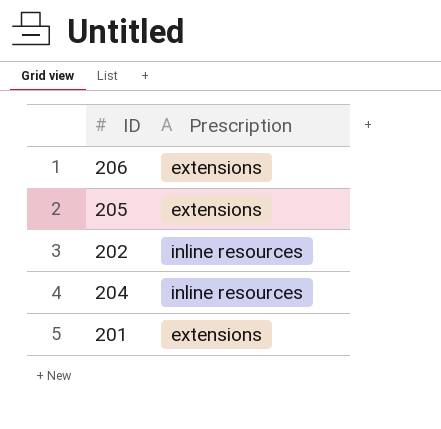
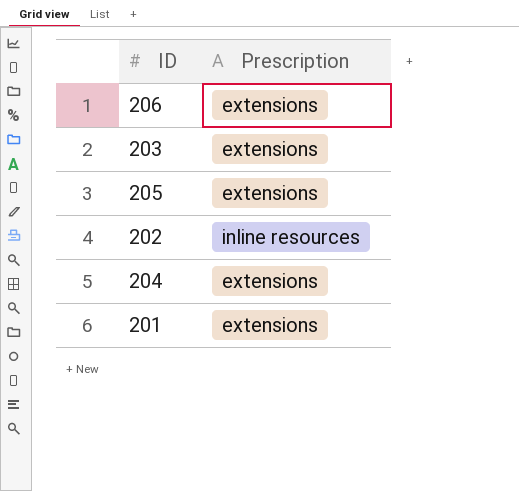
row 203: none -> extensions
204 | Prescription: inline resources -> extensions

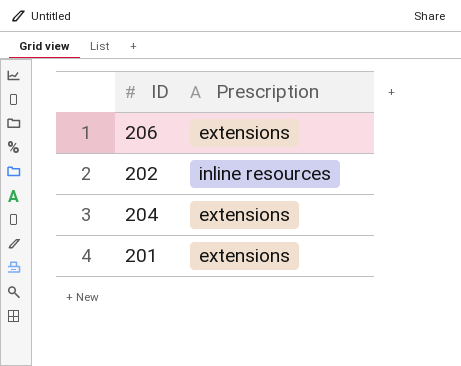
row 203: extensions -> none
row 205: extensions -> none

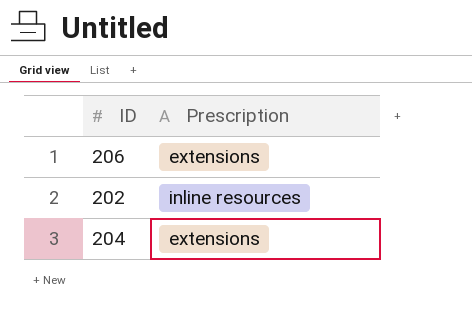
row 201: extensions -> none

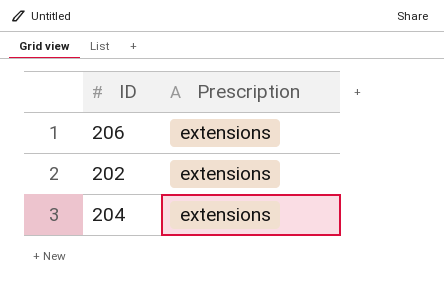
202 | Prescription: inline resources -> extensions

